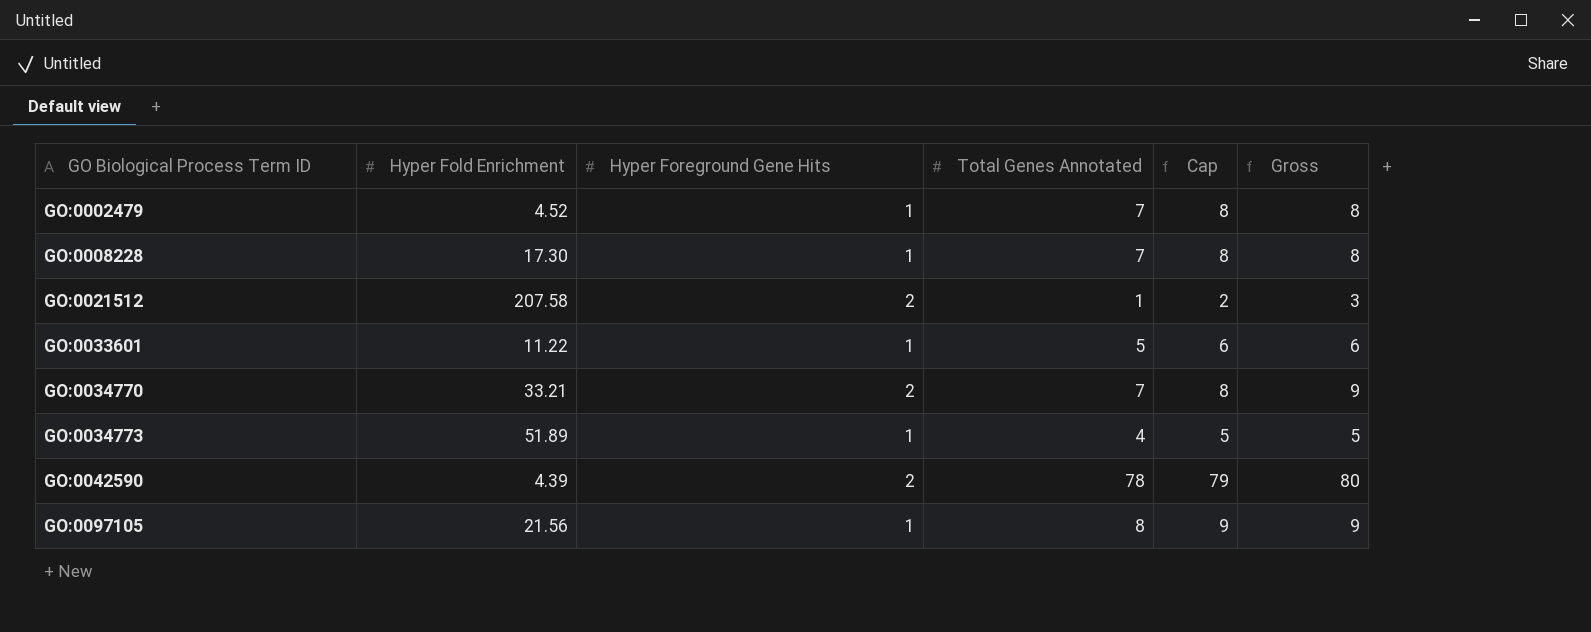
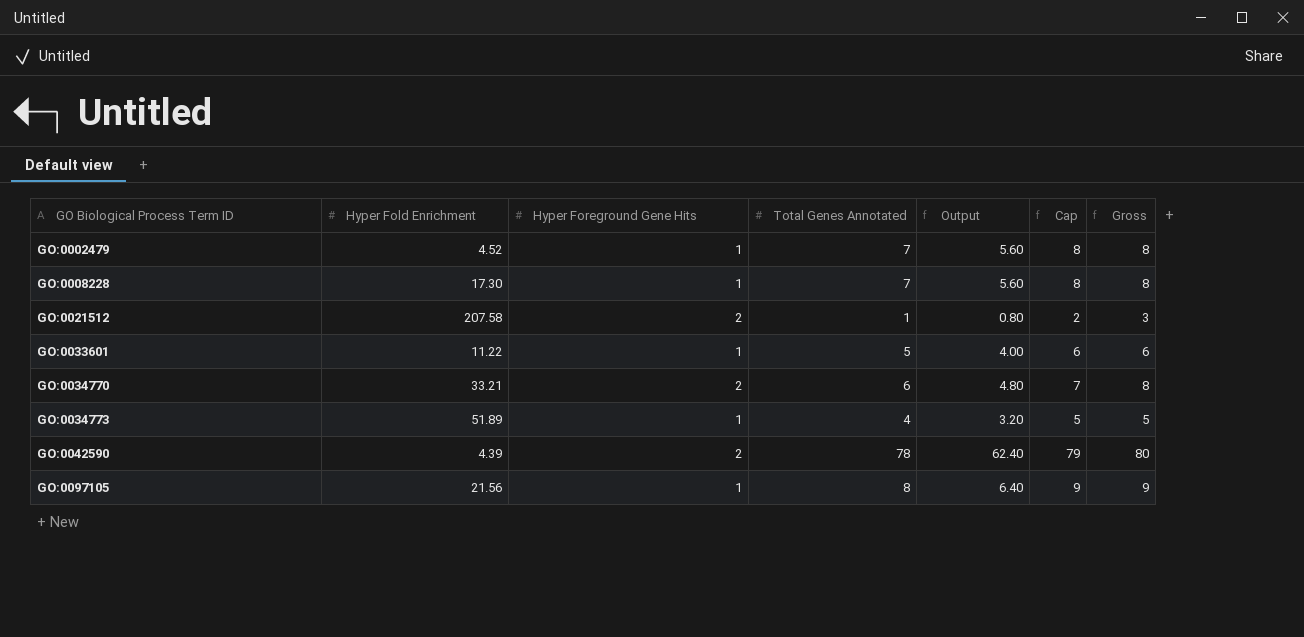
column Output | formula: none -> [Total Genes Annotated] * 0.8
GO:0034770 | Total Genes Annotated: 7 -> 6
GO:0034770 | Cap: 8 -> 7
GO:0034770 | Gross: 9 -> 8

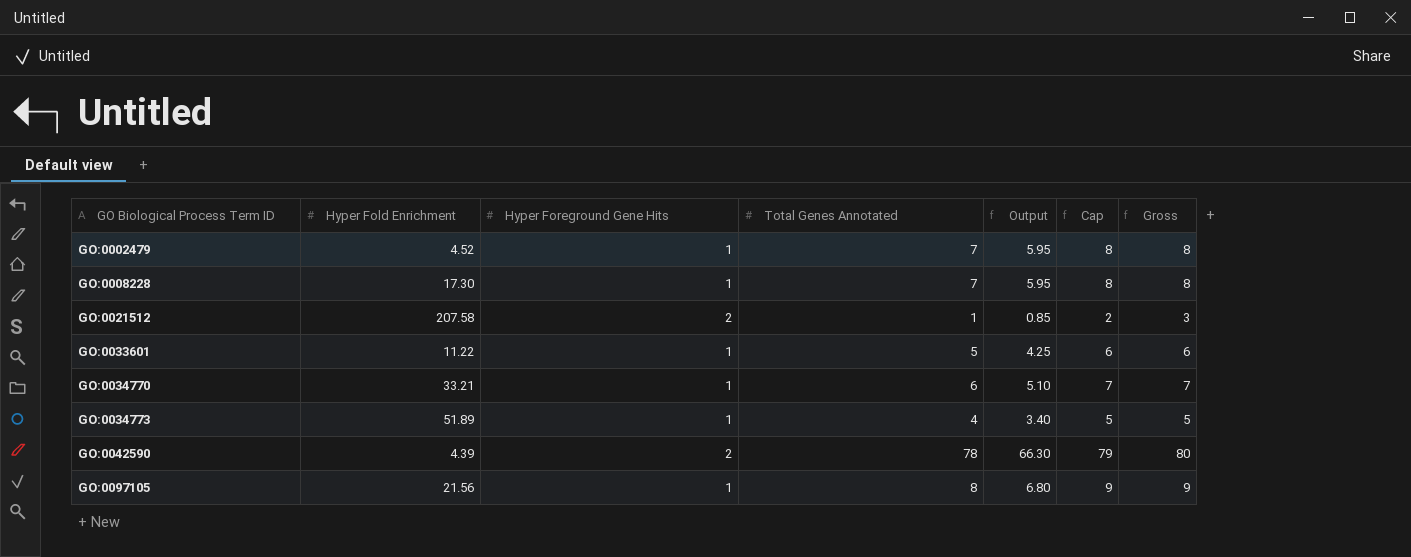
column Output | formula: [Total Genes Annotated] * 0.8 -> [Total Genes Annotated] * 0.85
GO:0034770 | Hyper Foreground Gene Hits: 2 -> 1
GO:0034770 | Gross: 8 -> 7

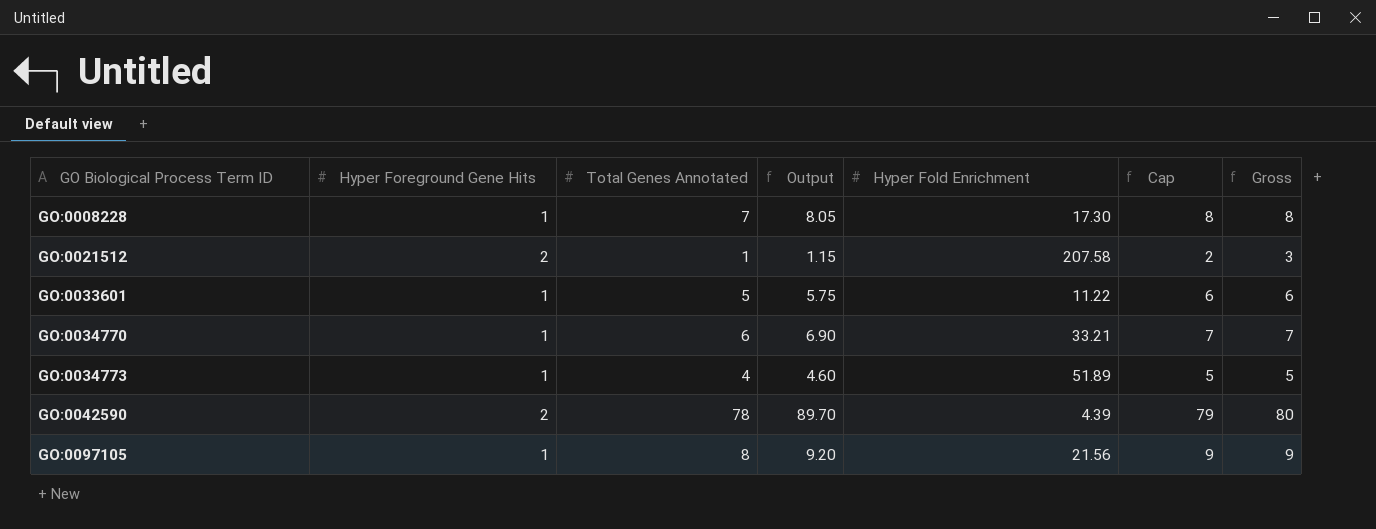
column Output | formula: [Total Genes Annotated] * 0.85 -> [Total Genes Annotated] * 1.15
column Hyper Fold Enrichment | position: 2 -> 5
row GO:0002479: 4.52 | 1 | 7 | 5.95 | 8 | 8 -> none

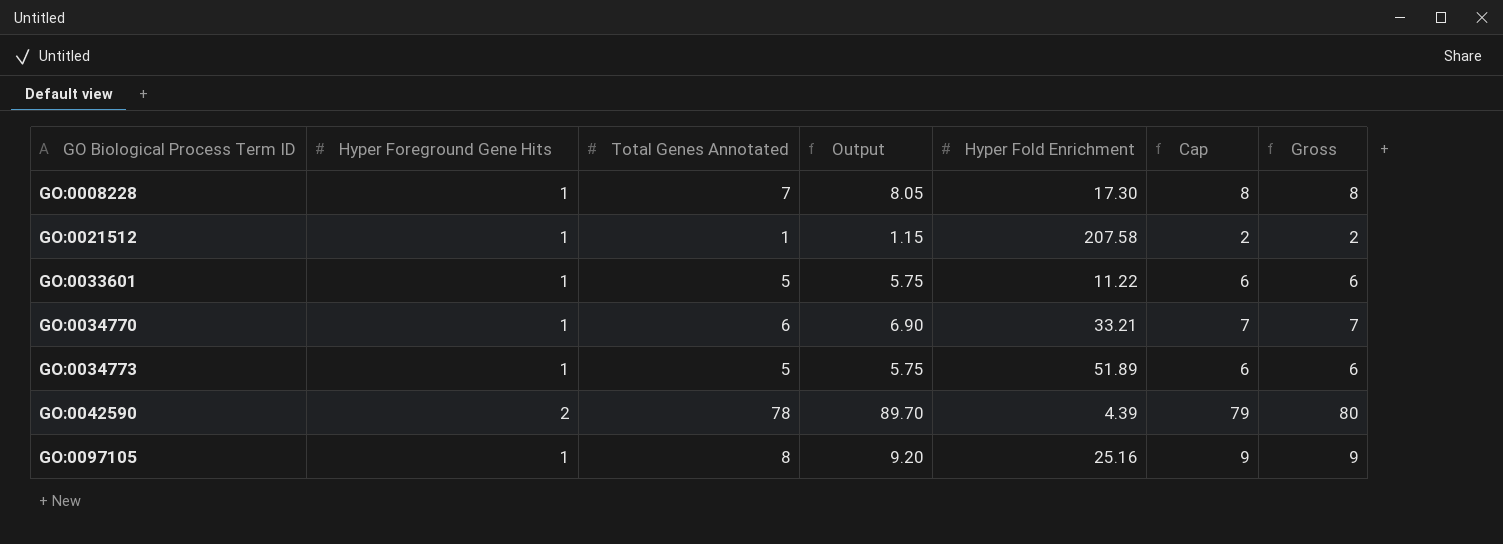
GO:0021512 | Hyper Foreground Gene Hits: 2 -> 1
GO:0021512 | Gross: 3 -> 2
GO:0034773 | Total Genes Annotated: 4 -> 5
GO:0034773 | Output: 4.60 -> 5.75
GO:0034773 | Cap: 5 -> 6
GO:0034773 | Gross: 5 -> 6
GO:0097105 | Hyper Fold Enrichment: 21.56 -> 25.16

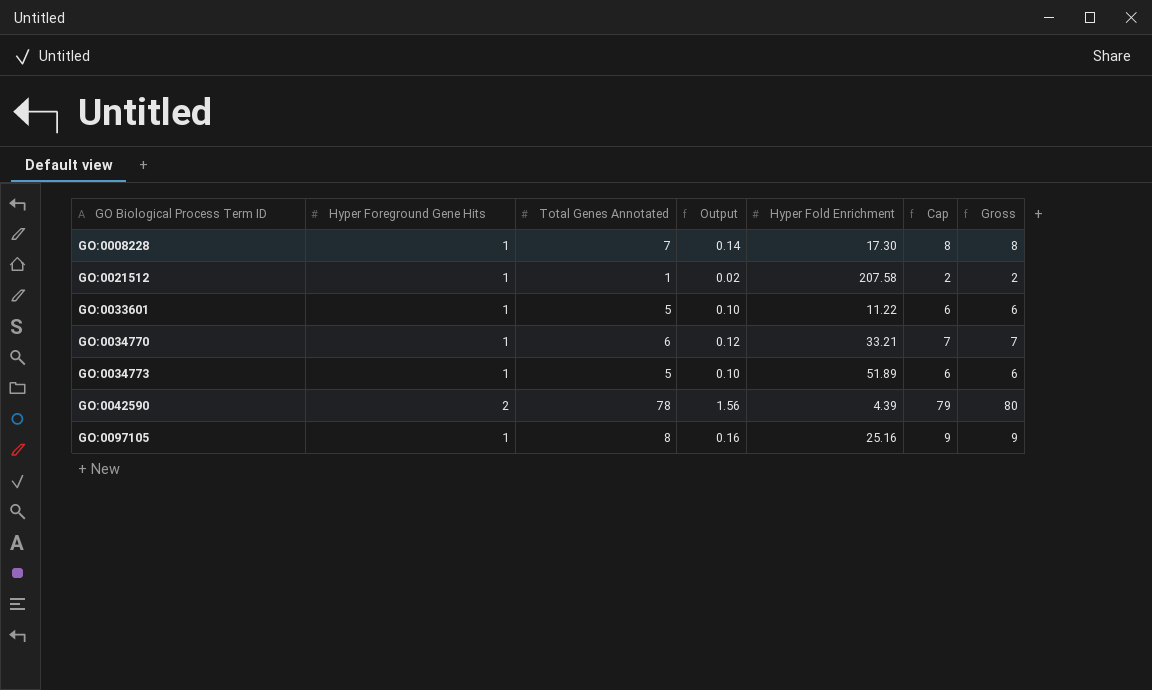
column Output | formula: [Total Genes Annotated] * 1.15 -> [Total Genes Annotated] * 0.02

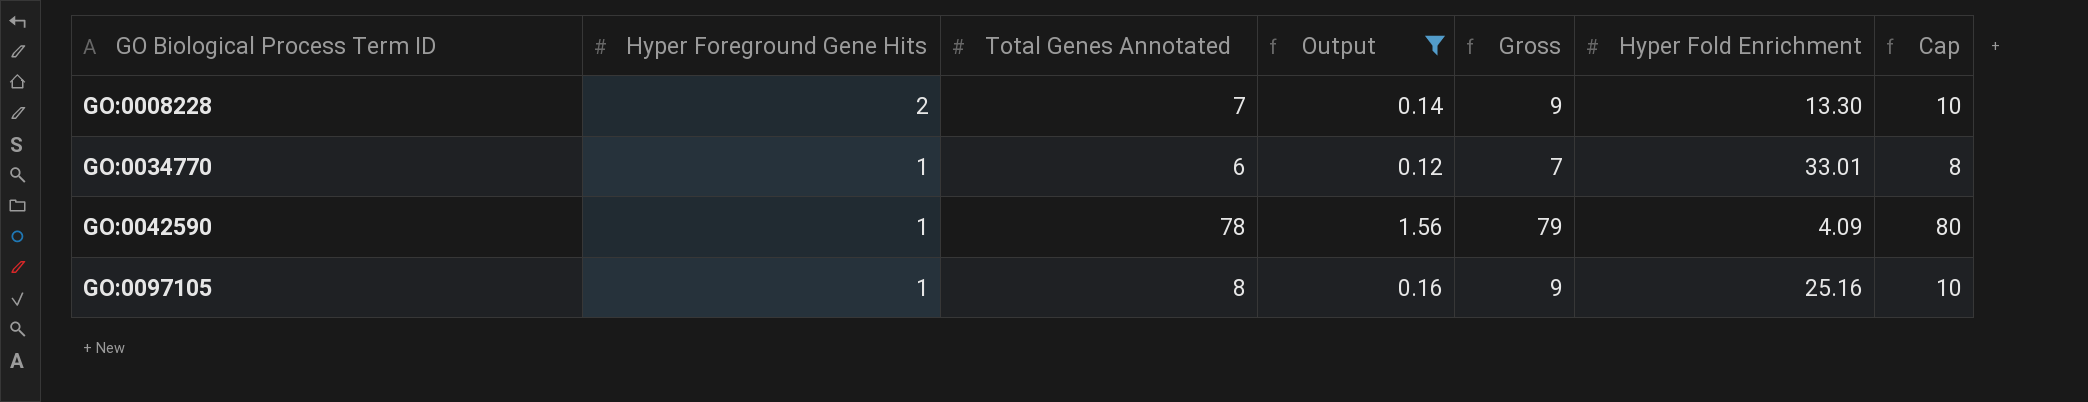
filter: none -> Output >= 0.12
column Gross | position: 7 -> 5
column Cap | formula: [Total Genes Annotated] + 1 -> [Gross] + 1
GO:0008228 | Hyper Foreground Gene Hits: 1 -> 2
GO:0008228 | Gross: 8 -> 9
GO:0008228 | Hyper Fold Enrichment: 17.30 -> 13.30
GO:0034770 | Hyper Fold Enrichment: 33.21 -> 33.01
GO:0042590 | Hyper Foreground Gene Hits: 2 -> 1
GO:0042590 | Gross: 80 -> 79
GO:0042590 | Hyper Fold Enrichment: 4.39 -> 4.09

